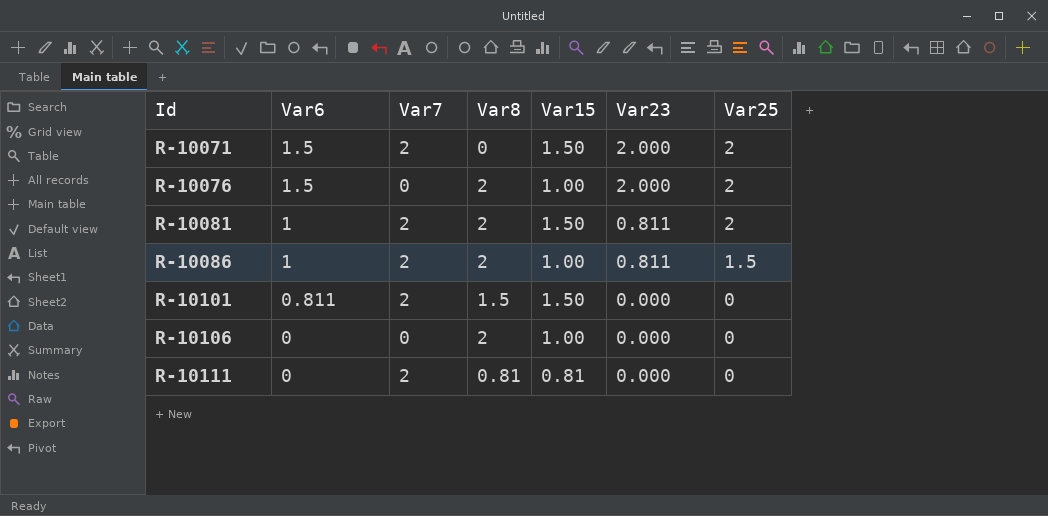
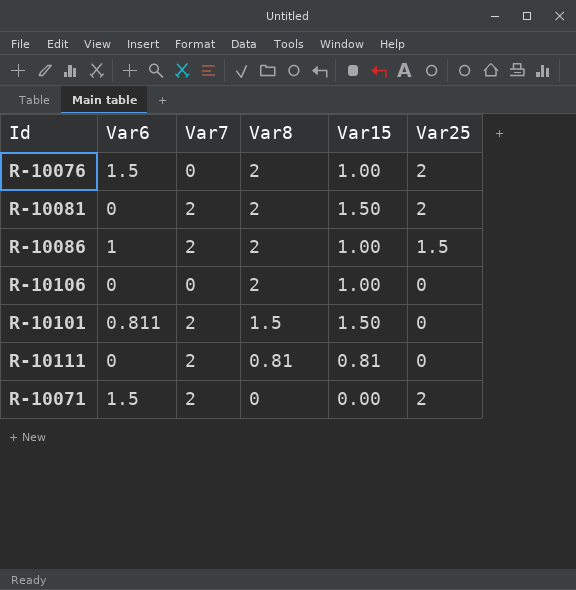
row order: Id ascending -> Var8 descending
column Var23 | position: 6 -> none
R-10081 | Var6: 1 -> 0
R-10071 | Var15: 1.50 -> 0.00

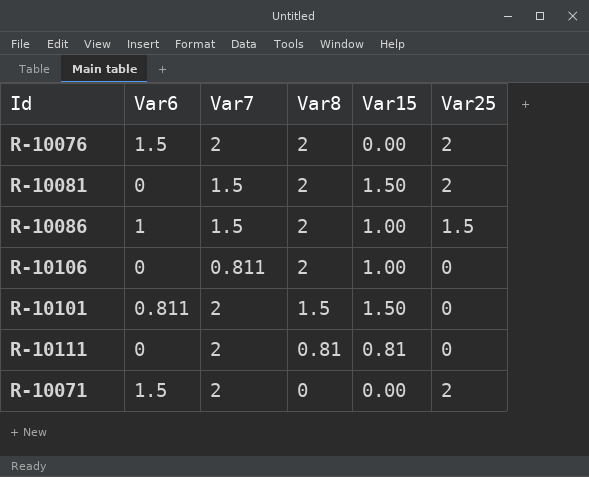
R-10076 | Var7: 0 -> 2
R-10076 | Var15: 1.00 -> 0.00
R-10081 | Var7: 2 -> 1.5
R-10086 | Var7: 2 -> 1.5
R-10106 | Var7: 0 -> 0.811

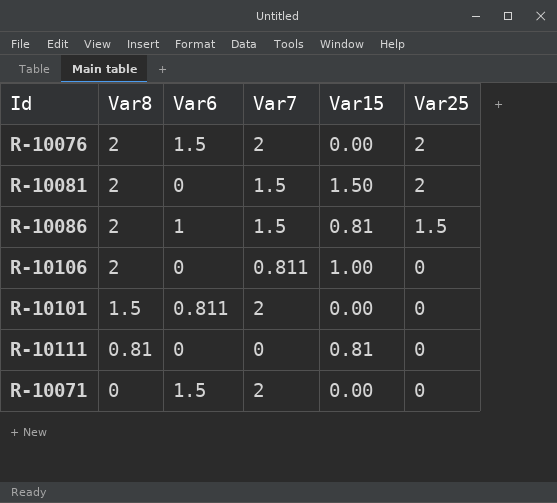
column Var8 | position: 4 -> 2
R-10086 | Var15: 1.00 -> 0.81
R-10101 | Var15: 1.50 -> 0.00
R-10111 | Var7: 2 -> 0
R-10071 | Var25: 2 -> 0

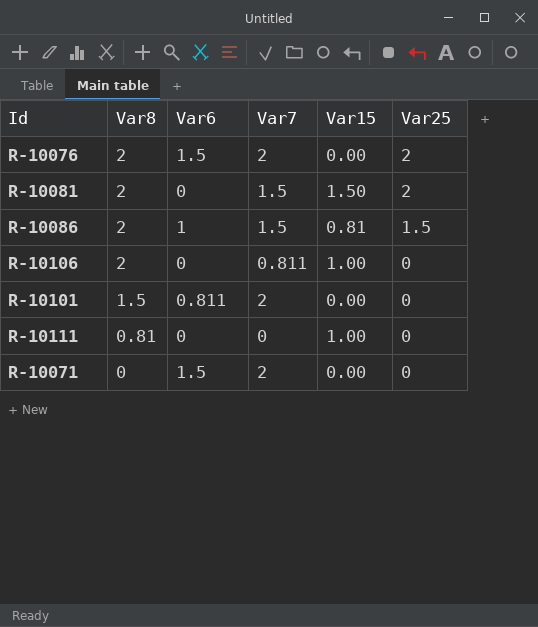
R-10111 | Var15: 0.81 -> 1.00

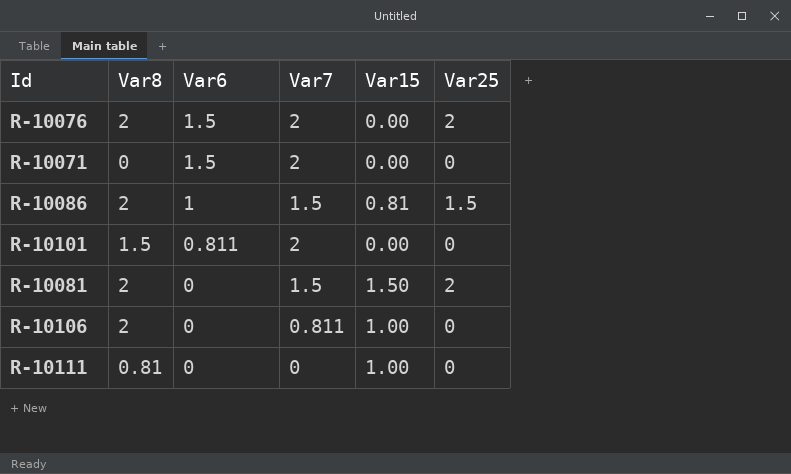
row order: Var8 descending -> Var6 descending

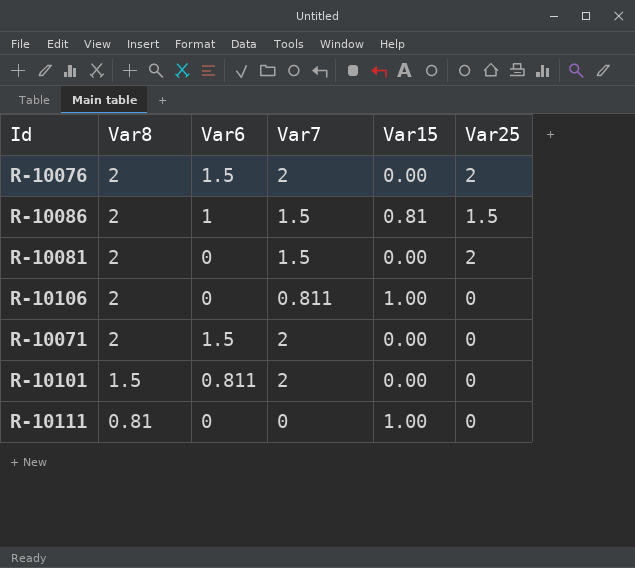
row order: Var6 descending -> Var8 descending
R-10081 | Var15: 1.50 -> 0.00
R-10071 | Var8: 0 -> 2

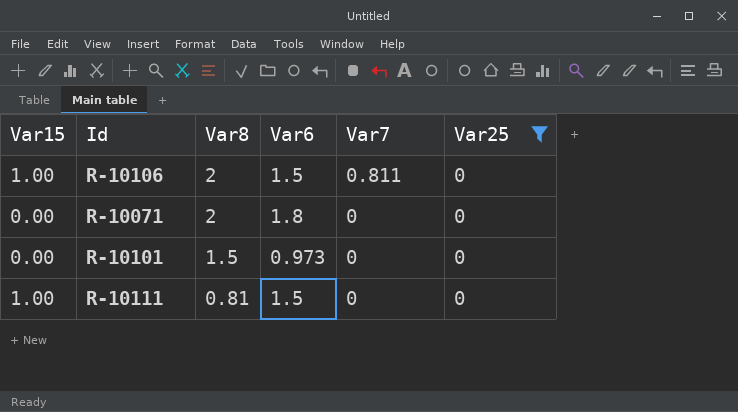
filter: none -> Var25 = 0
column Var15 | position: 5 -> 1
R-10106 | Var6: 0 -> 1.5
R-10071 | Var6: 1.5 -> 1.8
R-10071 | Var7: 2 -> 0
R-10101 | Var6: 0.811 -> 0.973
R-10101 | Var7: 2 -> 0
R-10111 | Var6: 0 -> 1.5

